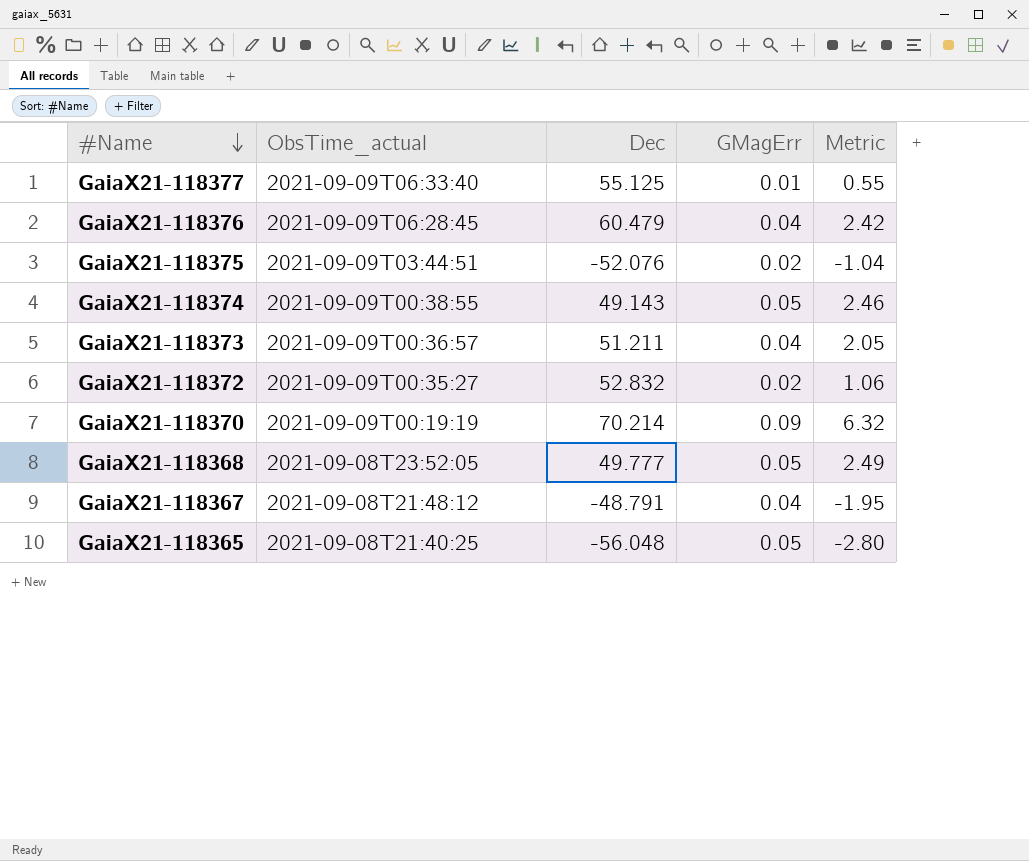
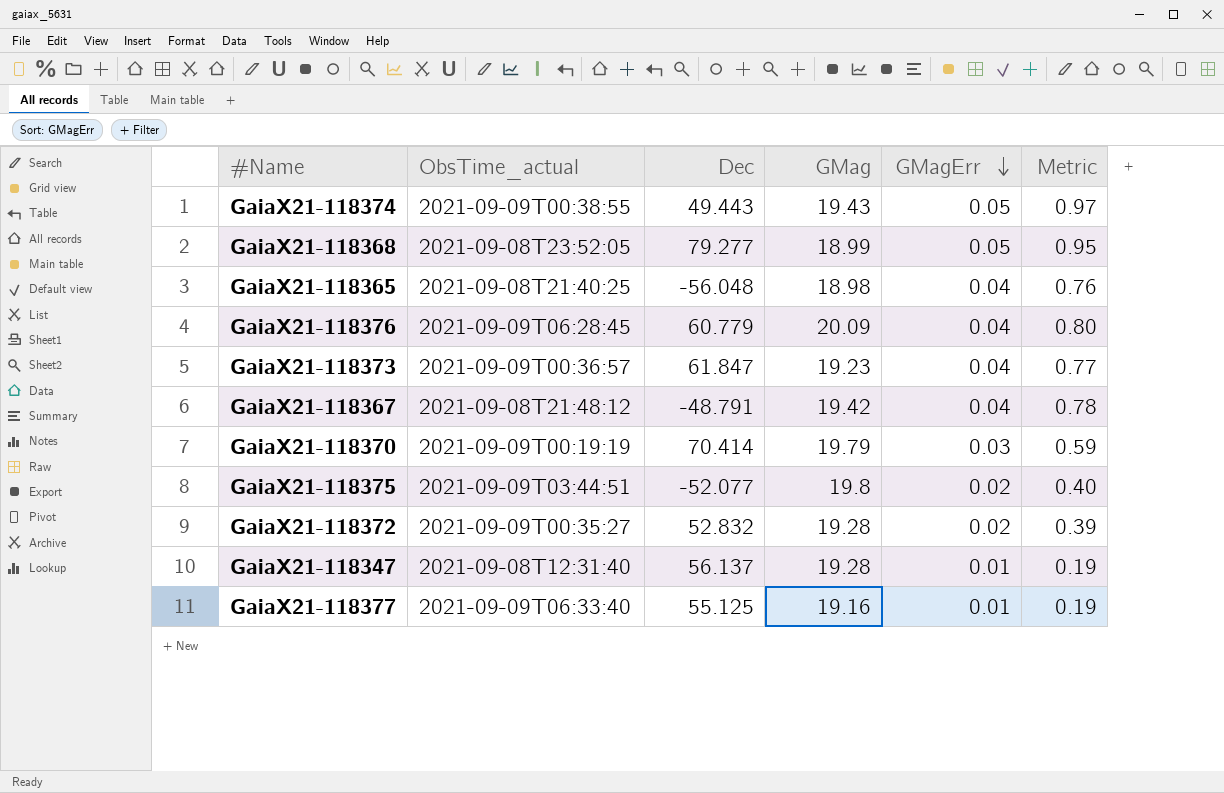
row order: #Name descending -> GMagErr descending
column GMag | position: none -> 4
column Metric | formula: [Dec] * [GMagErr] -> [GMag] * [GMagErr]
GaiaX21-118374 | Dec: 49.143 -> 49.443
GaiaX21-118368 | Dec: 49.777 -> 79.277
GaiaX21-118365 | GMagErr: 0.05 -> 0.04
GaiaX21-118376 | Dec: 60.479 -> 60.779
GaiaX21-118373 | Dec: 51.211 -> 61.847
GaiaX21-118370 | Dec: 70.214 -> 70.414
GaiaX21-118370 | GMagErr: 0.09 -> 0.03
GaiaX21-118375 | Dec: -52.076 -> -52.077
row GaiaX21-118347: none -> 2021-09-08T12:31:40 | 56.137 | 19.28 | 0.01 | 0.19

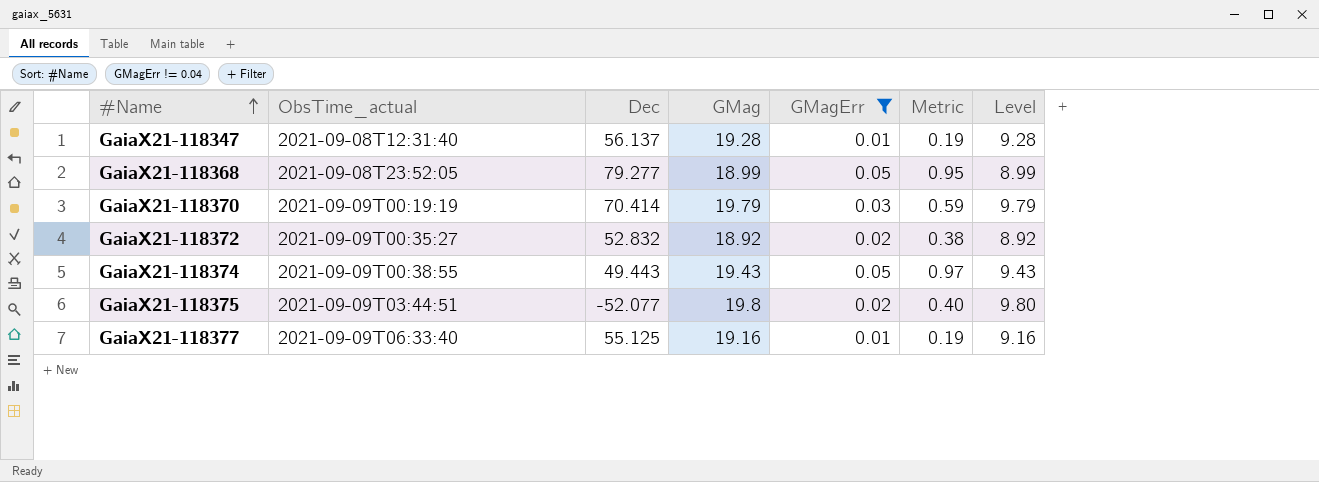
filter: none -> GMagErr != 0.04
row order: GMagErr descending -> #Name ascending
column Level | formula: none -> [GMag] - 10
GaiaX21-118372 | GMag: 19.28 -> 18.92
GaiaX21-118372 | Metric: 0.39 -> 0.38

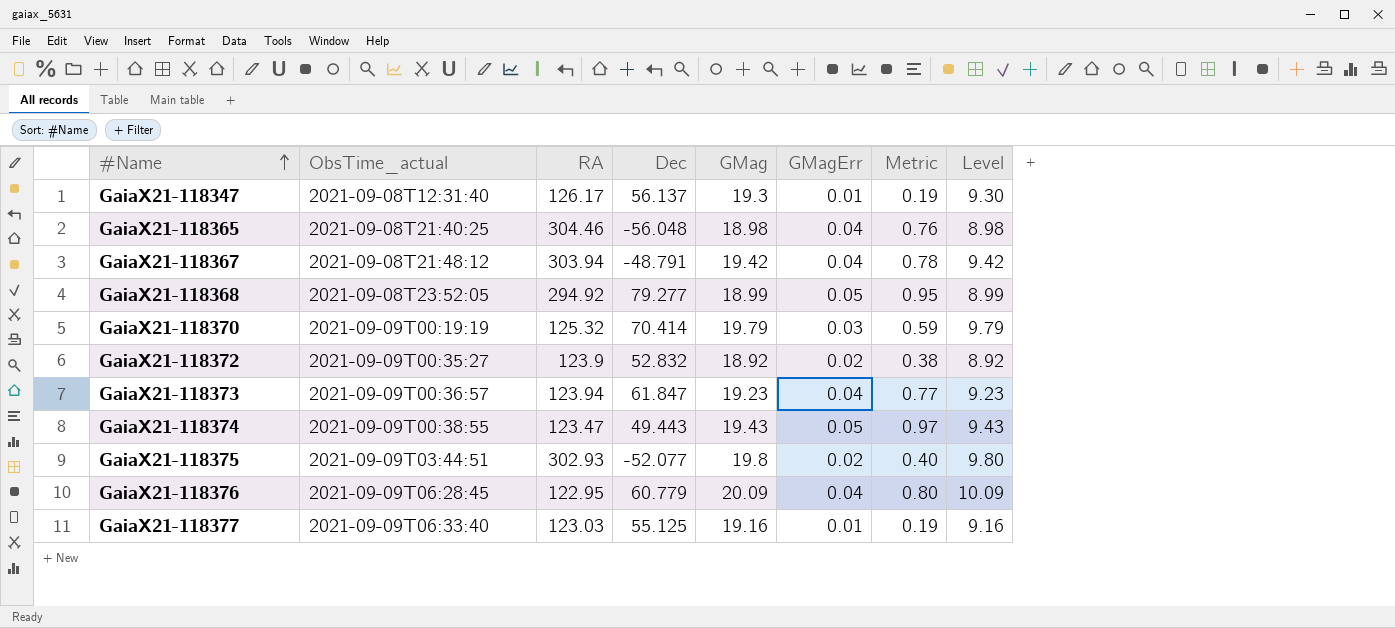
filter: GMagErr != 0.04 -> none
column RA | position: none -> 3
GaiaX21-118347 | GMag: 19.28 -> 19.3
GaiaX21-118347 | Level: 9.28 -> 9.30

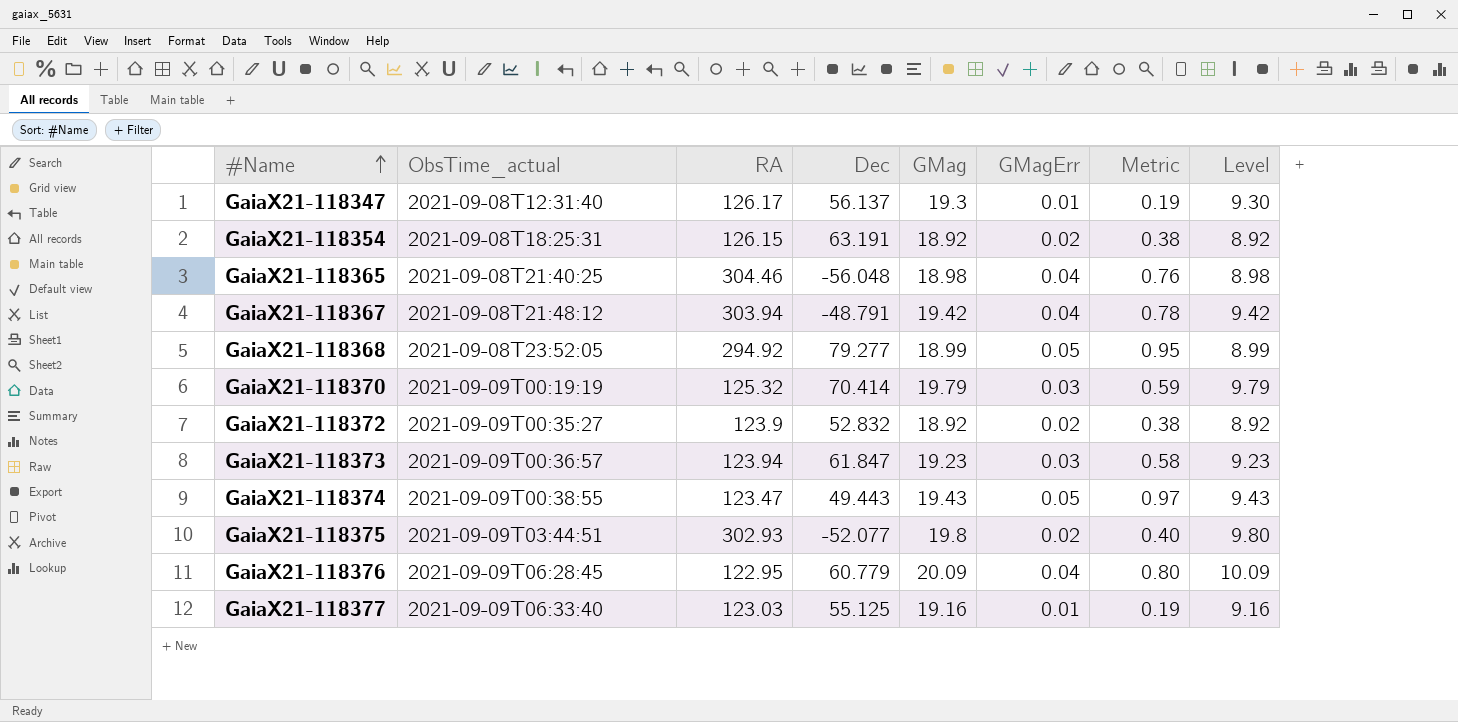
row GaiaX21-118354: none -> 2021-09-08T18:25:31 | 126.15 | 63.191 | 18.92 | 0.02 | 0.38 | 8.92
GaiaX21-118373 | GMagErr: 0.04 -> 0.03
GaiaX21-118373 | Metric: 0.77 -> 0.58

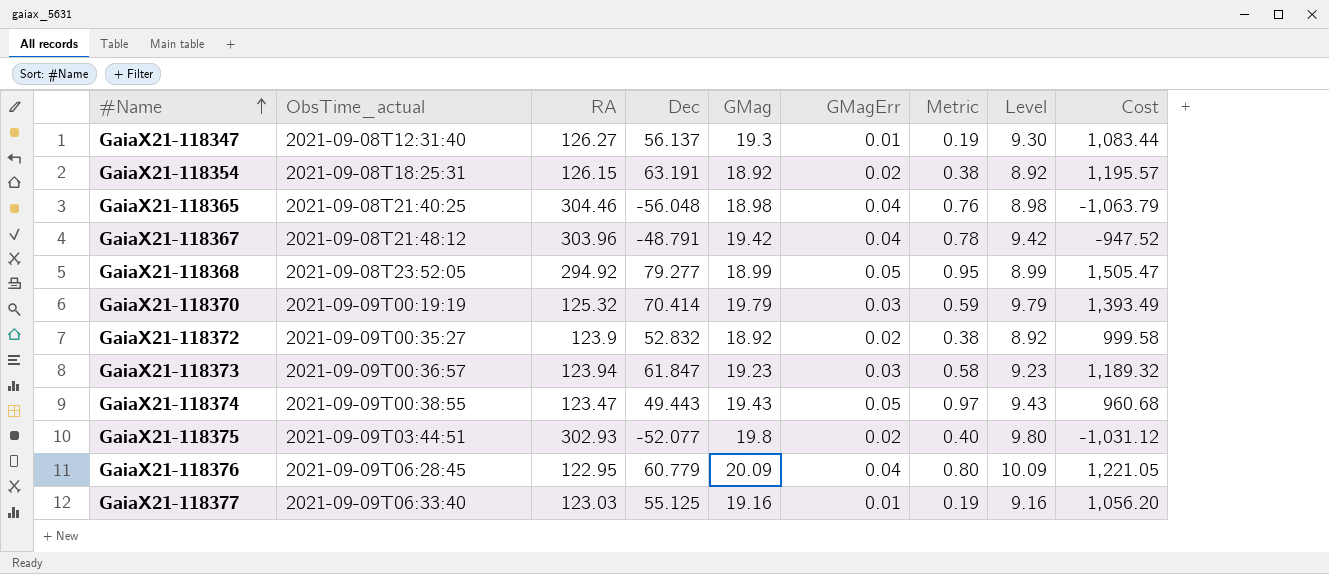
column Cost | formula: none -> [Dec] * [GMag]
GaiaX21-118347 | RA: 126.17 -> 126.27
GaiaX21-118367 | RA: 303.94 -> 303.96

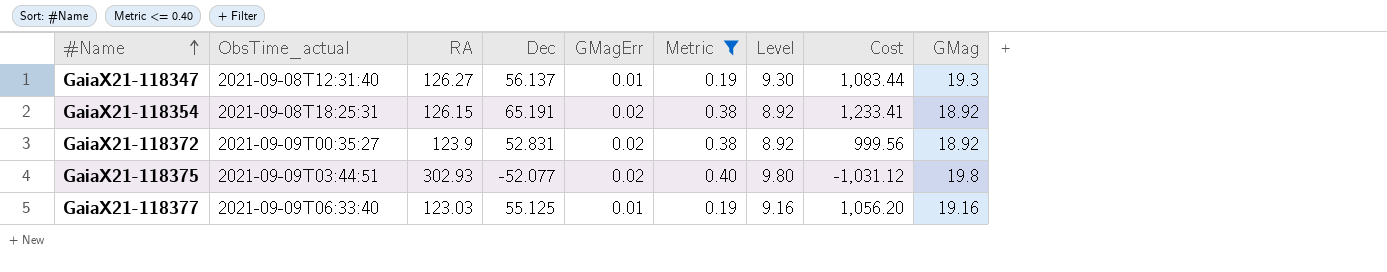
filter: none -> Metric <= 0.40
column GMag | position: 5 -> 9
GaiaX21-118354 | Dec: 63.191 -> 65.191
GaiaX21-118354 | Cost: 1,195.57 -> 1,233.41
GaiaX21-118372 | Dec: 52.832 -> 52.831
GaiaX21-118372 | Cost: 999.58 -> 999.56

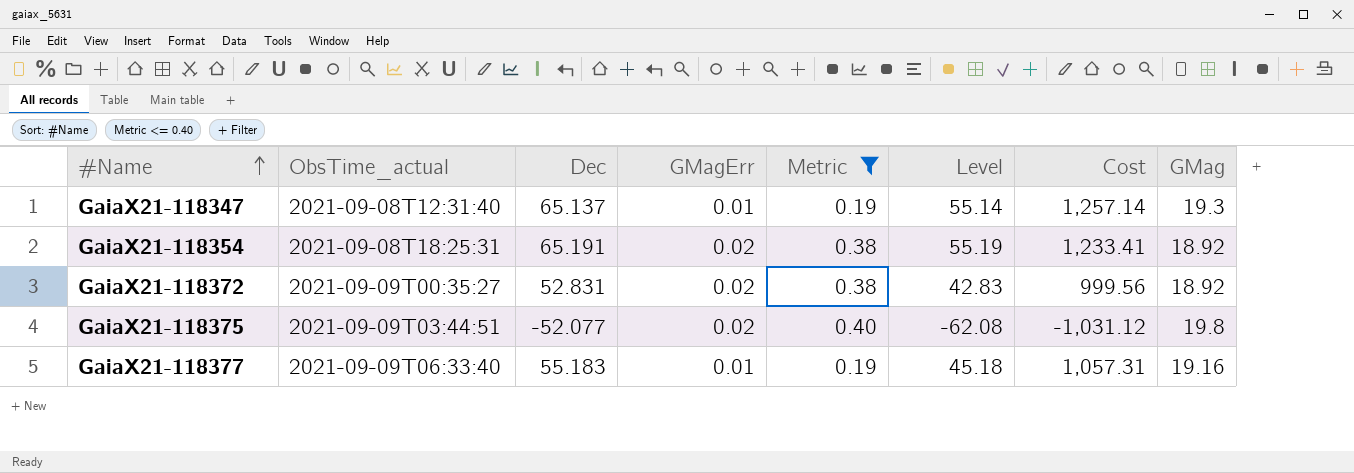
column RA | position: 3 -> none
column Level | formula: [GMag] - 10 -> [Dec] - 10
GaiaX21-118347 | Dec: 56.137 -> 65.137
GaiaX21-118347 | Cost: 1,083.44 -> 1,257.14
GaiaX21-118377 | Dec: 55.125 -> 55.183
GaiaX21-118377 | Cost: 1,056.20 -> 1,057.31

